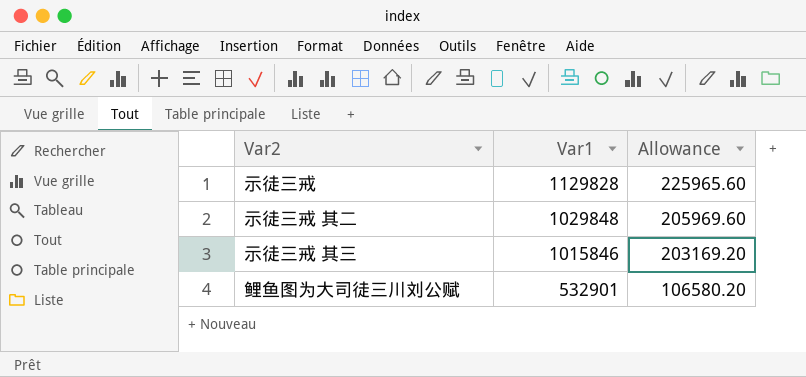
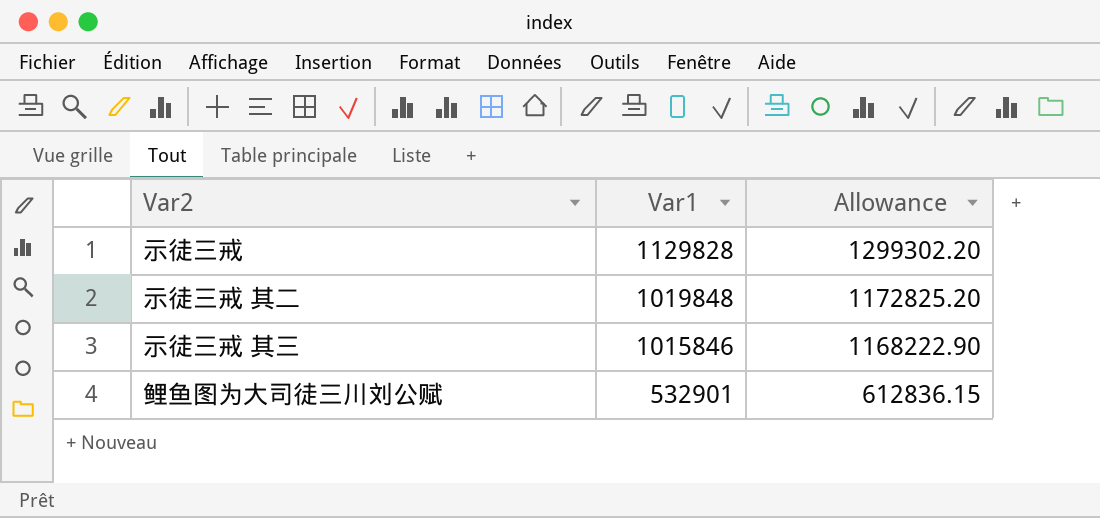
column Allowance | formula: [Var1] * 0.2 -> [Var1] * 1.15
示徒三戒 其二 | Var1: 1029848 -> 1019848

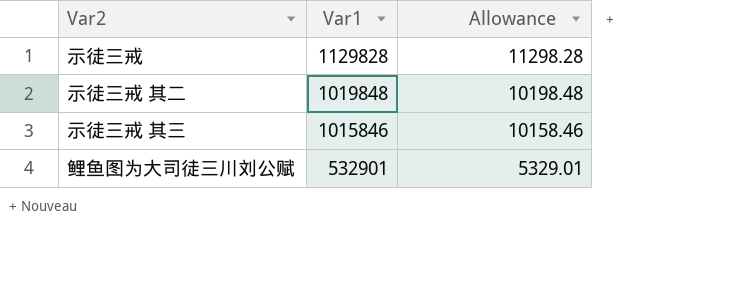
column Allowance | formula: [Var1] * 1.15 -> [Var1] * 0.01

